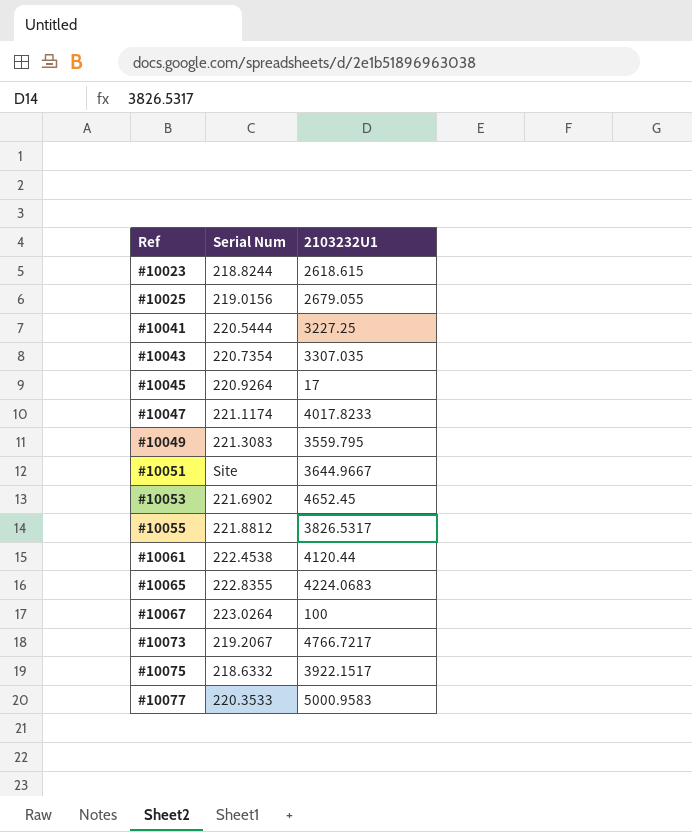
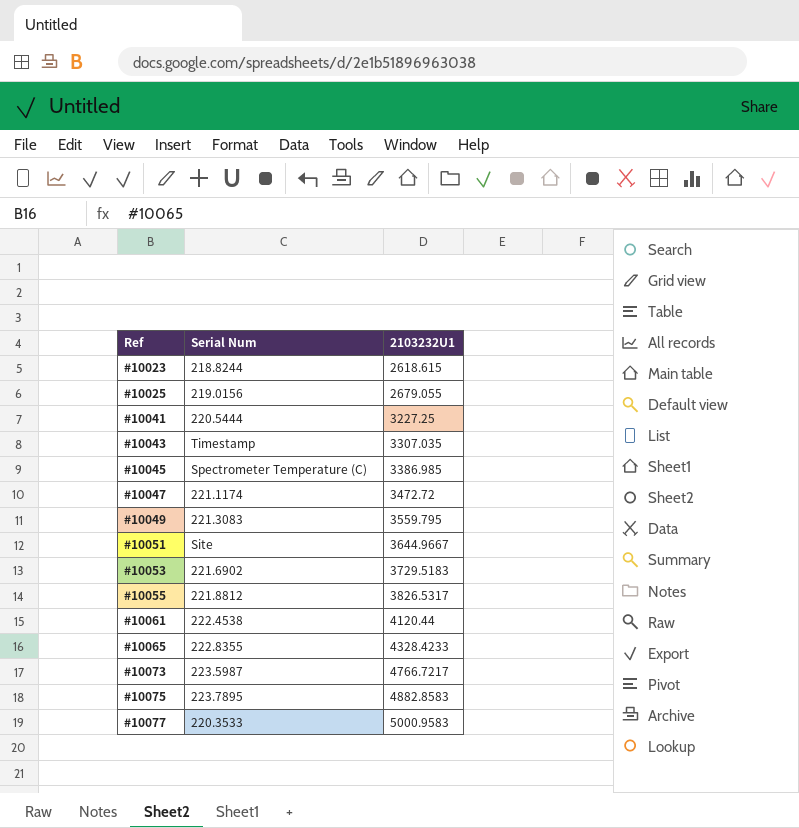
row #10067: 223.0264 | 100 -> none
#10043 | Serial Num: 220.7354 -> Timestamp
#10045 | Serial Num: 220.9264 -> Spectrometer Temperature (C)
#10045 | 2103232U1: 17 -> 3386.985
#10047 | 2103232U1: 4017.8233 -> 3472.72
#10053 | 2103232U1: 4652.45 -> 3729.5183
#10065 | 2103232U1: 4224.0683 -> 4328.4233
#10073 | Serial Num: 219.2067 -> 223.5987
#10075 | Serial Num: 218.6332 -> 223.7895
#10075 | 2103232U1: 3922.1517 -> 4882.8583

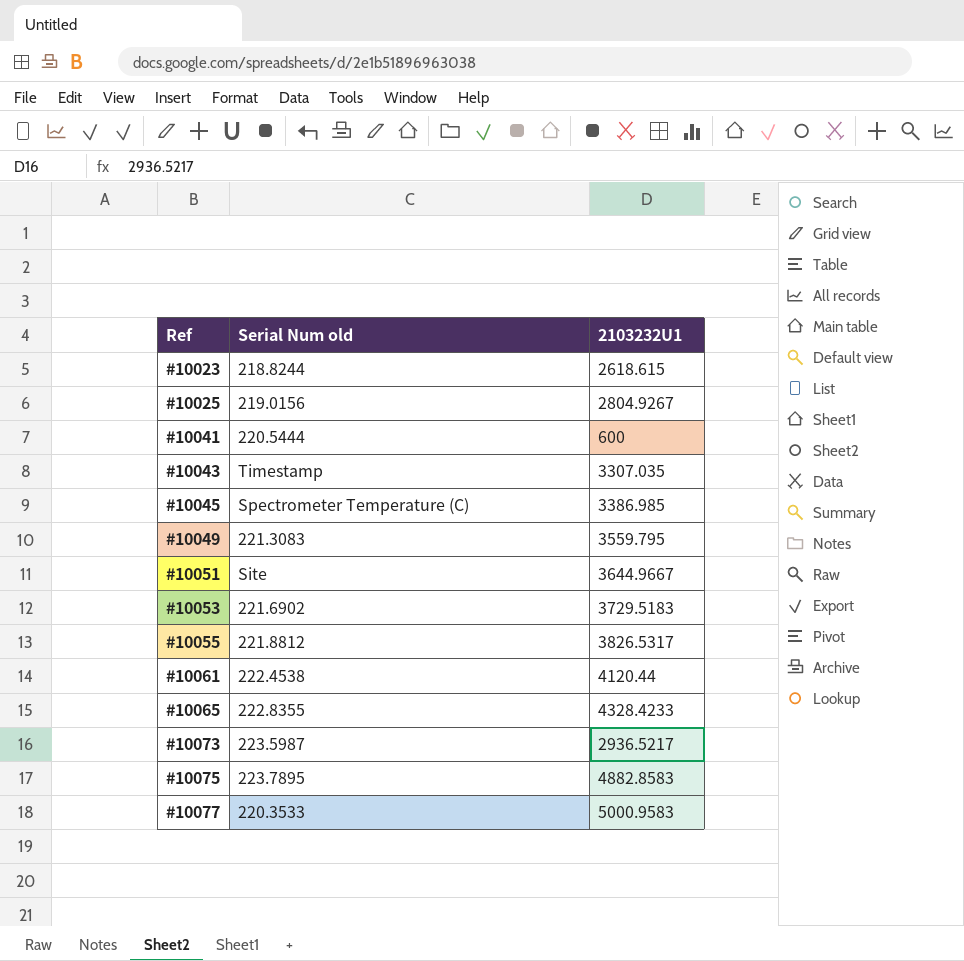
column name: Serial Num -> Serial Num old
row #10047: 221.1174 | 3472.72 -> none
#10025 | 2103232U1: 2679.055 -> 2804.9267
#10041 | 2103232U1: 3227.25 -> 600
#10073 | 2103232U1: 4766.7217 -> 2936.5217

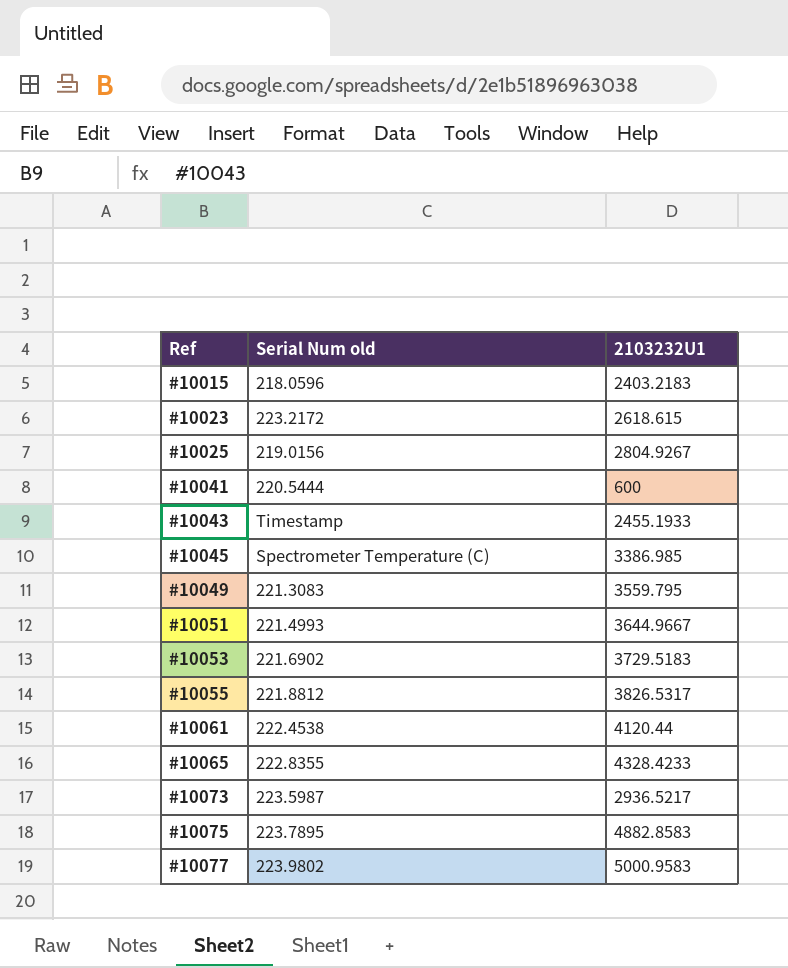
row #10015: none -> 218.0596 | 2403.2183
#10023 | Serial Num old: 218.8244 -> 223.2172
#10043 | 2103232U1: 3307.035 -> 2455.1933
#10051 | Serial Num old: Site -> 221.4993
#10077 | Serial Num old: 220.3533 -> 223.9802

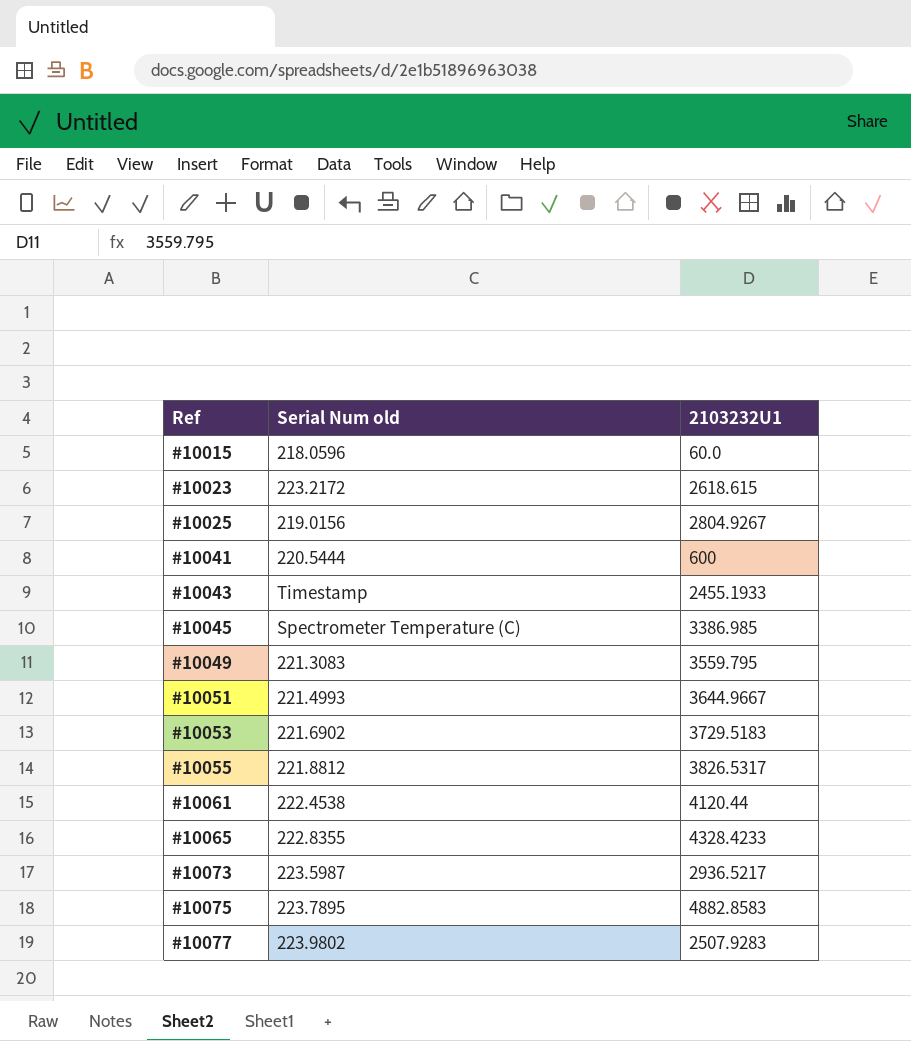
#10015 | 2103232U1: 2403.2183 -> 60.0
#10077 | 2103232U1: 5000.9583 -> 2507.9283

